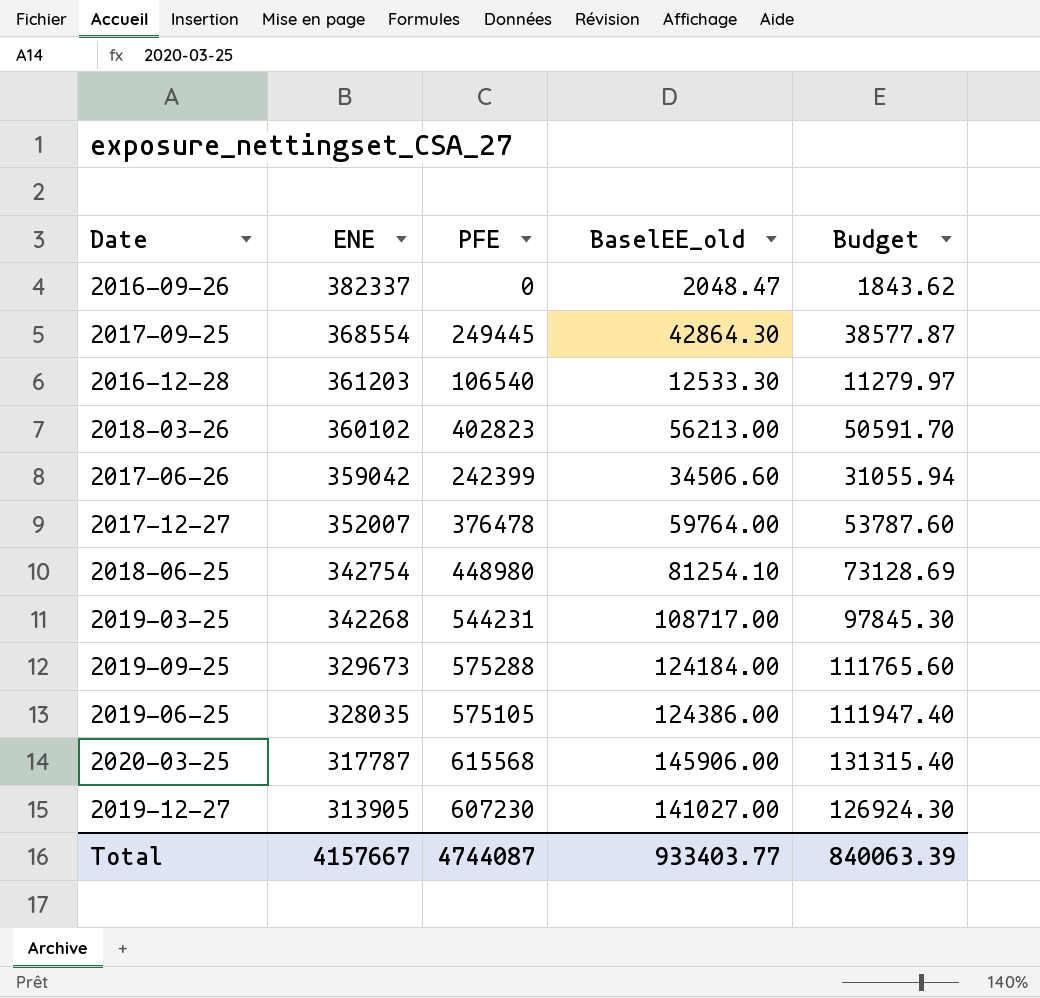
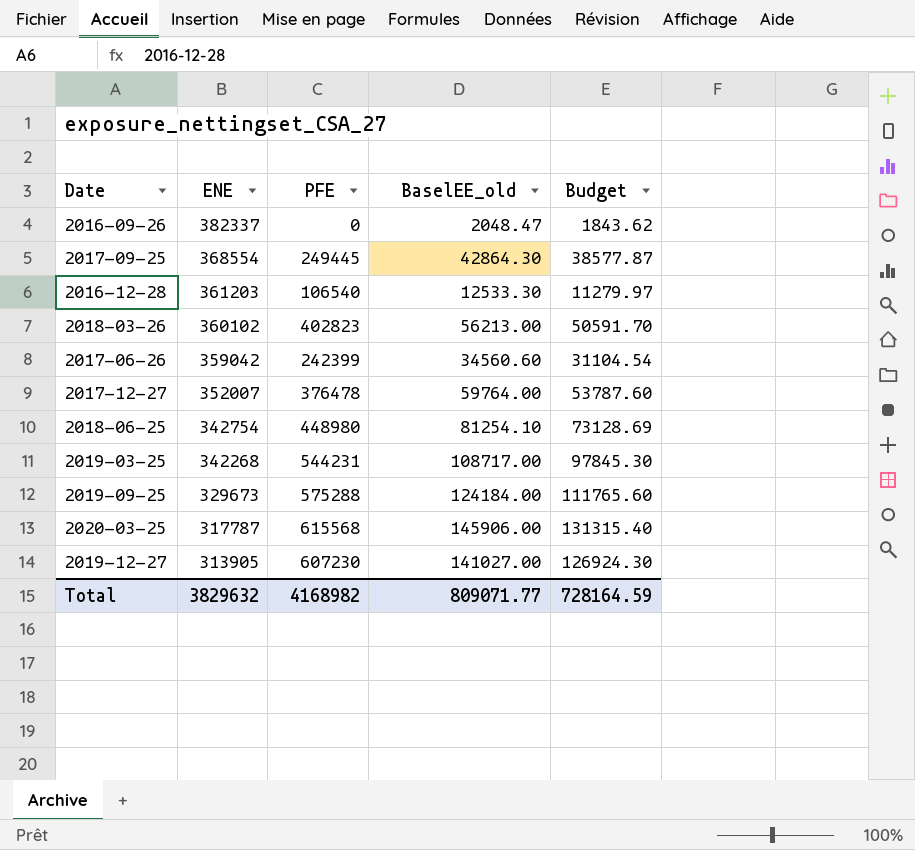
row 2019-06-25: 328035 | 575105 | 124386.00 | 111947.40 -> none
2017-06-26 | BaselEE_old: 34506.60 -> 34560.60
2017-06-26 | Budget: 31055.94 -> 31104.54
Total | ENE: 4157667 -> 3829632
Total | PFE: 4744087 -> 4168982
Total | BaselEE_old: 933403.77 -> 809071.77
Total | Budget: 840063.39 -> 728164.59

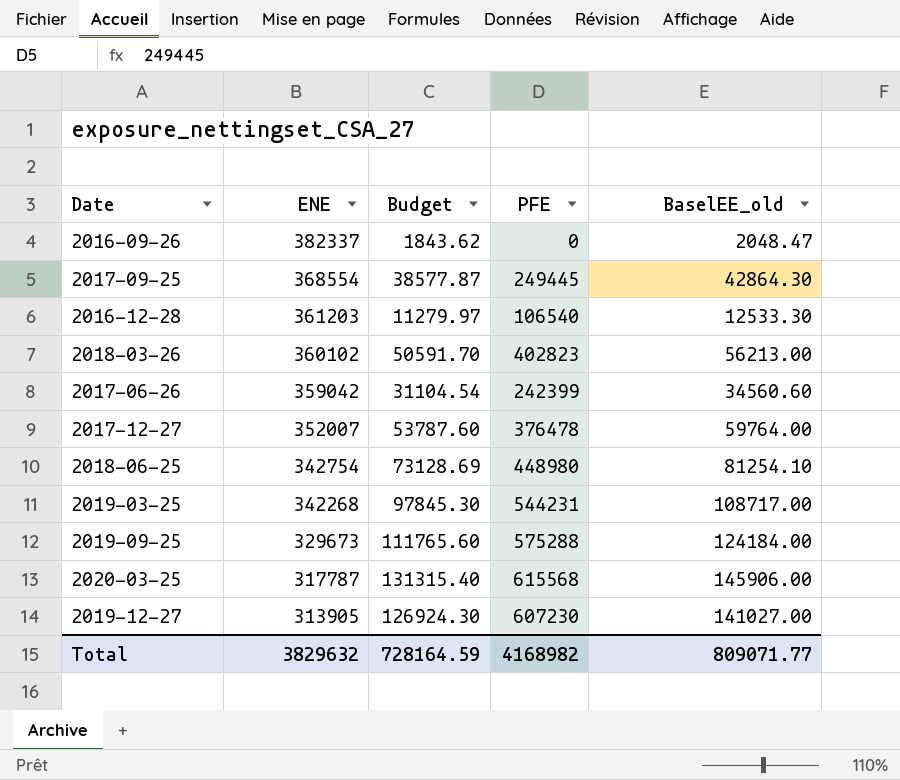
column Budget | position: 5 -> 3

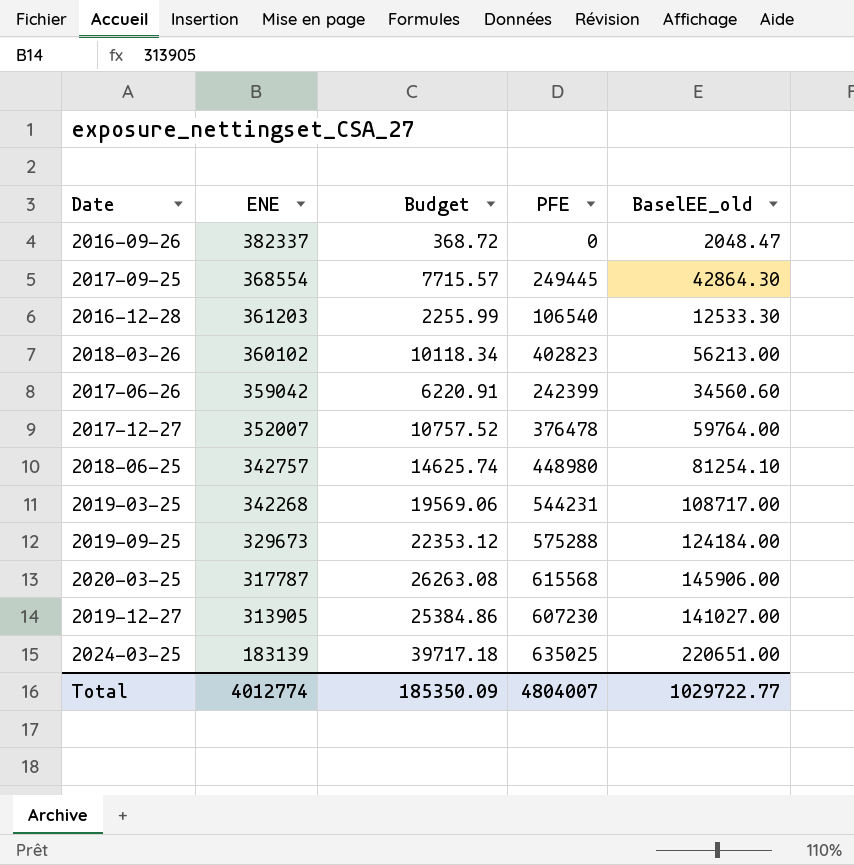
column Budget | formula: [BaselEE_old] * 0.9 -> [BaselEE_old] * 0.18
2018-06-25 | ENE: 342754 -> 342757
row 2024-03-25: none -> 183139 | 39717.18 | 635025 | 220651.00
Total | ENE: 3829632 -> 4012774
Total | Budget: 728164.59 -> 185350.09
Total | PFE: 4168982 -> 4804007
Total | BaselEE_old: 809071.77 -> 1029722.77

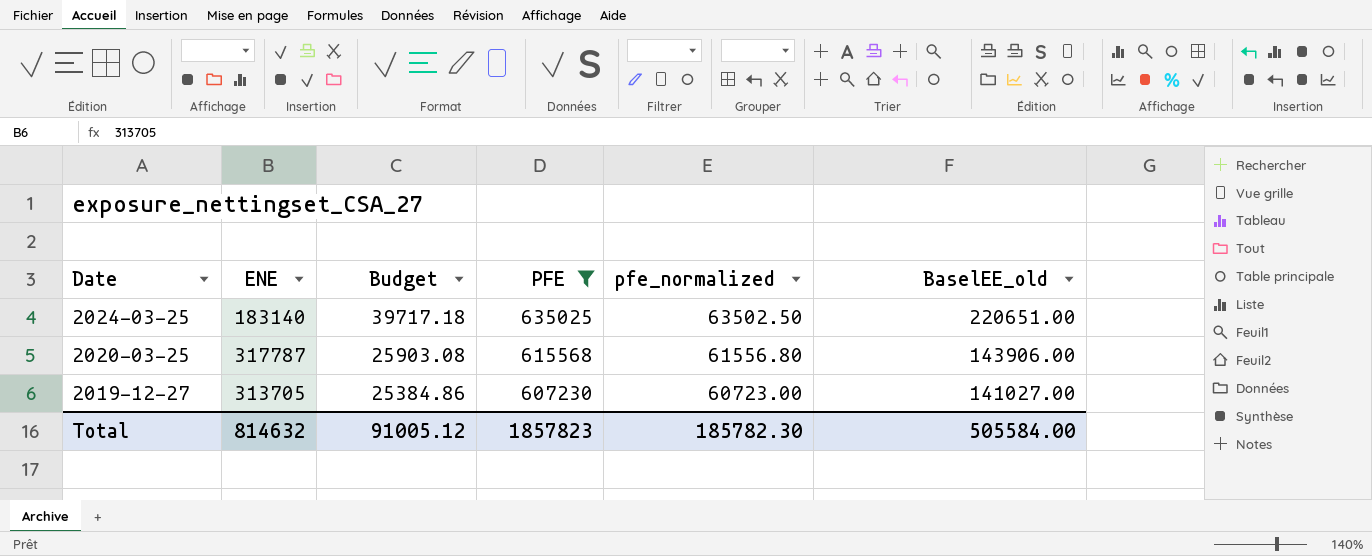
filter: none -> PFE >= 607230
row order: ENE descending -> Date descending
column pfe_normalized | formula: none -> [PFE] * 0.1
2024-03-25 | ENE: 183139 -> 183140
2020-03-25 | Budget: 26263.08 -> 25903.08
2020-03-25 | BaselEE_old: 145906.00 -> 143906.00
2019-12-27 | ENE: 313905 -> 313705
Total | ENE: 4012774 -> 814632
Total | Budget: 185350.09 -> 91005.12
Total | PFE: 4804007 -> 1857823
Total | BaselEE_old: 1029722.77 -> 505584.00

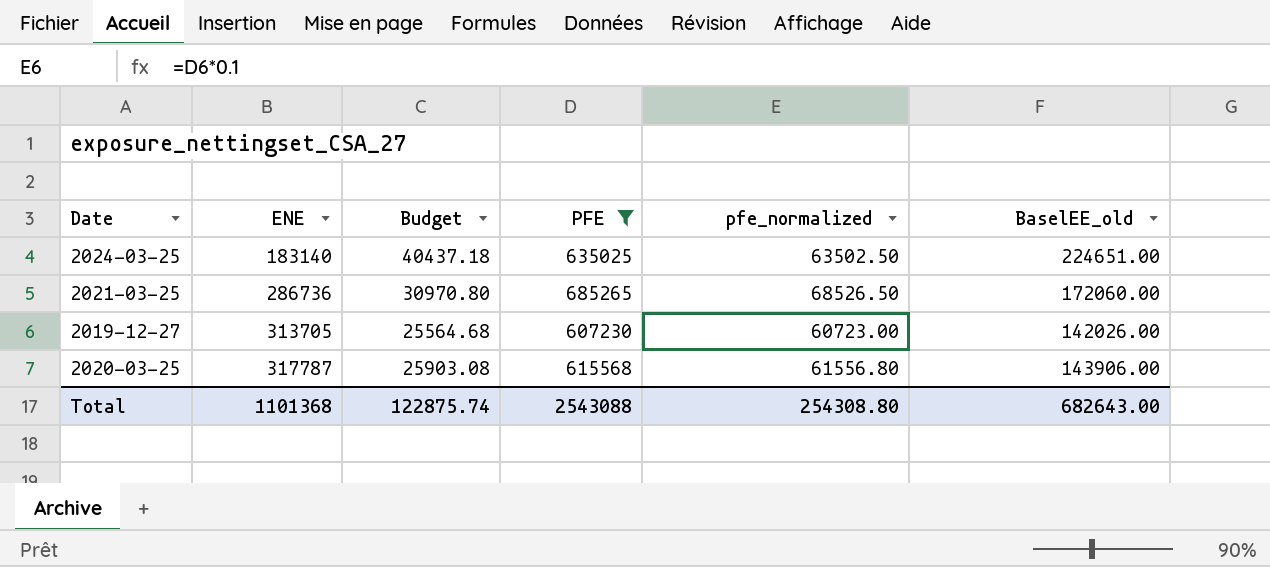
row order: Date descending -> ENE ascending
2024-03-25 | Budget: 39717.18 -> 40437.18
2024-03-25 | BaselEE_old: 220651.00 -> 224651.00
row 2021-03-25: none -> 286736 | 30970.80 | 685265 | 68526.50 | 172060.00
2019-12-27 | Budget: 25384.86 -> 25564.68
2019-12-27 | BaselEE_old: 141027.00 -> 142026.00
Total | ENE: 814632 -> 1101368
Total | Budget: 91005.12 -> 122875.74
Total | PFE: 1857823 -> 2543088
Total | pfe_normalized: 185782.30 -> 254308.80
Total | BaselEE_old: 505584.00 -> 682643.00

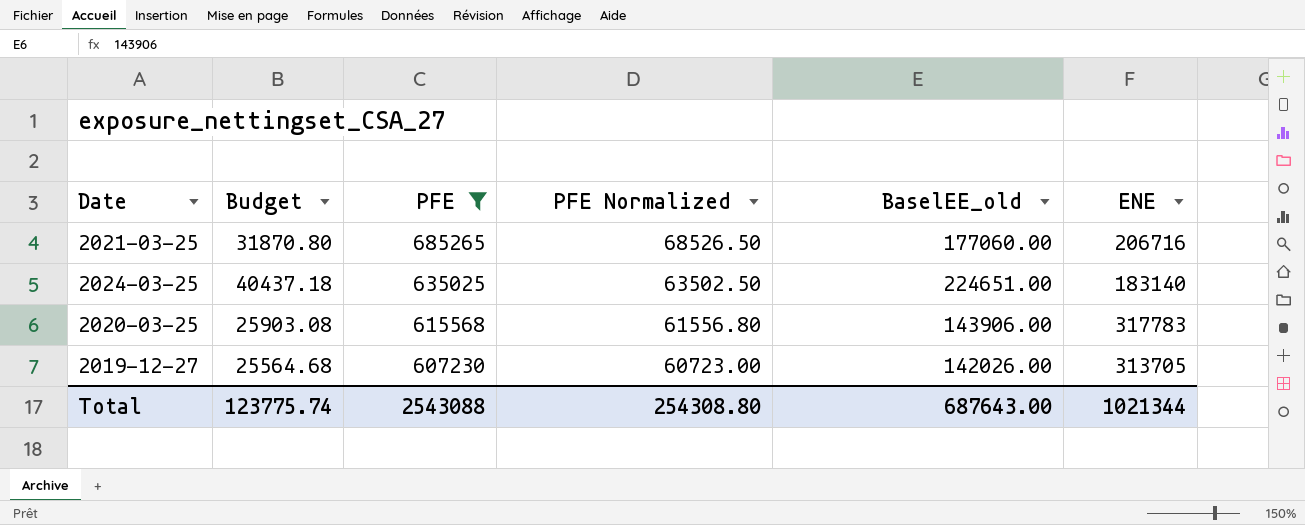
row order: ENE ascending -> PFE descending
column name: pfe_normalized -> PFE Normalized
column ENE | position: 2 -> 6
2021-03-25 | Budget: 30970.80 -> 31870.80
2021-03-25 | BaselEE_old: 172060.00 -> 177060.00
2021-03-25 | ENE: 286736 -> 206716
2020-03-25 | ENE: 317787 -> 317783
Total | Budget: 122875.74 -> 123775.74
Total | BaselEE_old: 682643.00 -> 687643.00
Total | ENE: 1101368 -> 1021344

